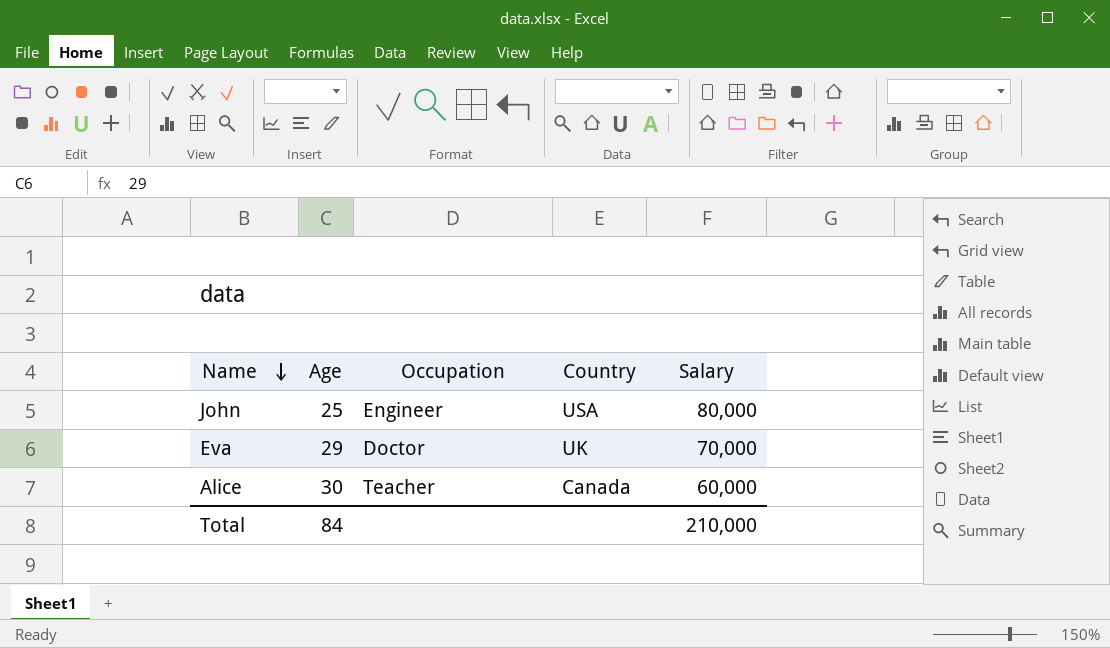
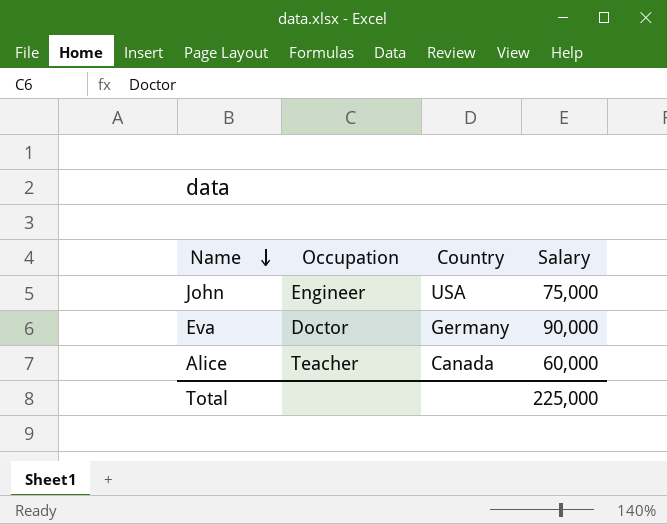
column Age | position: 2 -> none
John | Salary: 80,000 -> 75,000
Eva | Country: UK -> Germany
Eva | Salary: 70,000 -> 90,000
Total | Salary: 210,000 -> 225,000

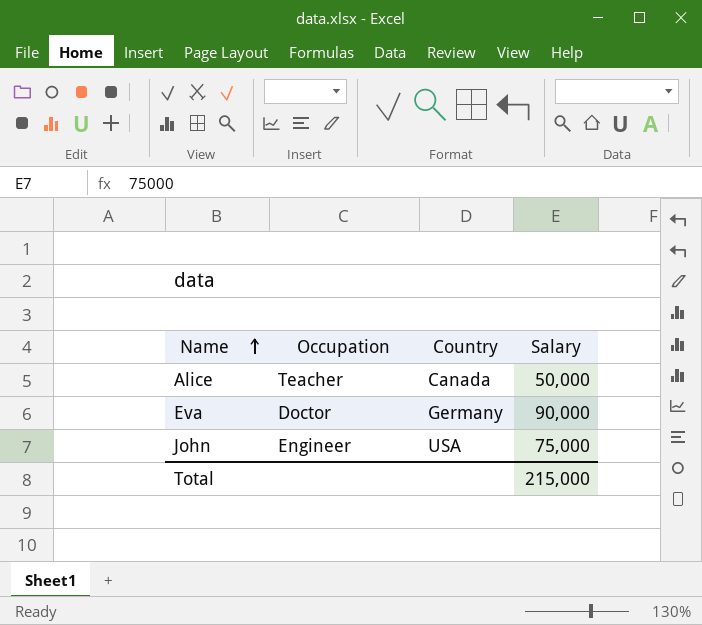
row order: Name descending -> Name ascending
Alice | Salary: 60,000 -> 50,000
Total | Salary: 225,000 -> 215,000

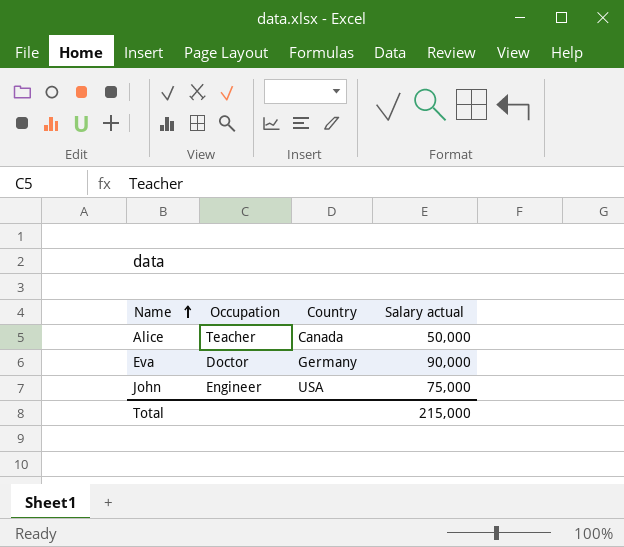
column name: Salary -> Salary actual

